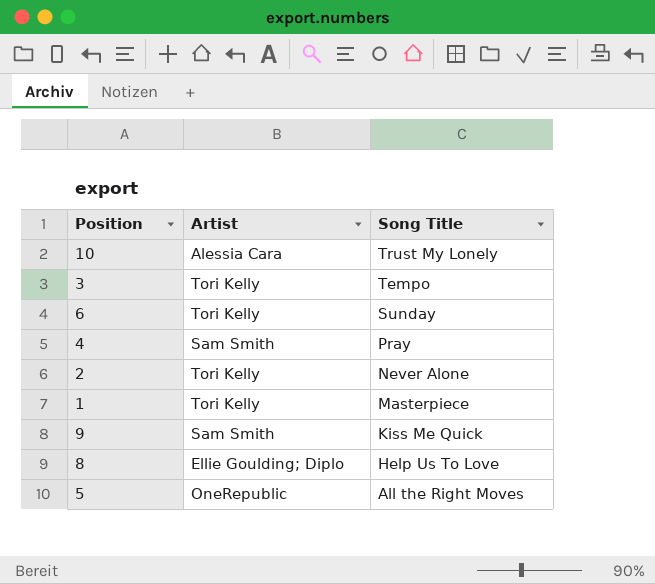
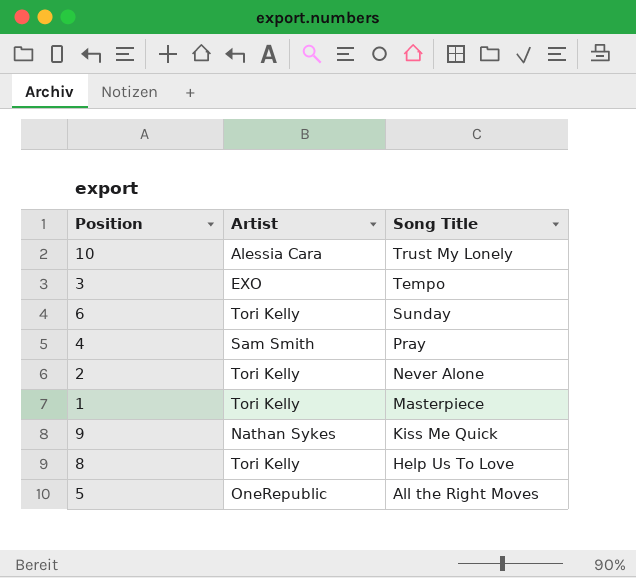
3 | Artist: Tori Kelly -> EXO
9 | Artist: Sam Smith -> Nathan Sykes
8 | Artist: Ellie Goulding; Diplo -> Tori Kelly

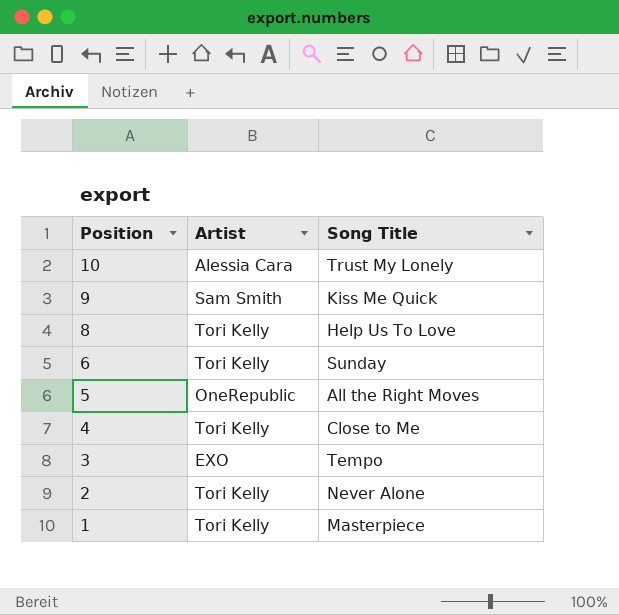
row order: Song Title descending -> Position descending
9 | Artist: Nathan Sykes -> Sam Smith
4 | Artist: Sam Smith -> Tori Kelly
4 | Song Title: Pray -> Close to Me

